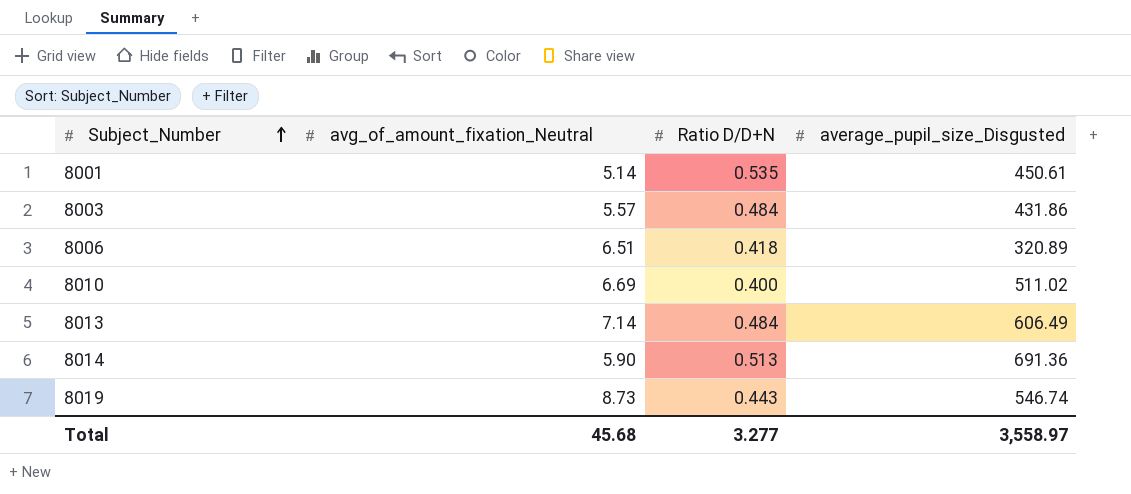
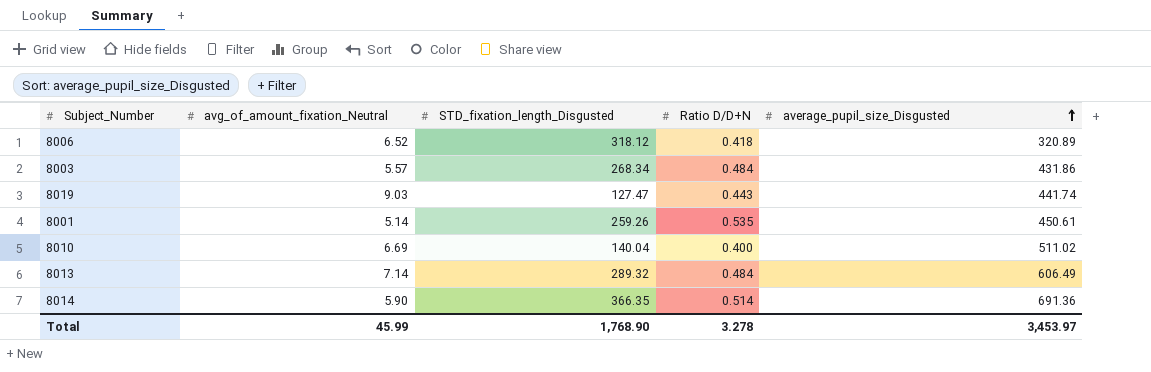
row order: Subject_Number ascending -> average_pupil_size_Disgusted ascending
column STD_fixation_length_Disgusted | position: none -> 3
8006 | avg_of_amount_fixation_Neutral: 6.51 -> 6.52
8019 | avg_of_amount_fixation_Neutral: 8.73 -> 9.03
8019 | average_pupil_size_Disgusted: 546.74 -> 441.74
8014 | Ratio D/D+N: 0.513 -> 0.514
Total | avg_of_amount_fixation_Neutral: 45.68 -> 45.99
Total | Ratio D/D+N: 3.277 -> 3.278
Total | average_pupil_size_Disgusted: 3,558.97 -> 3,453.97

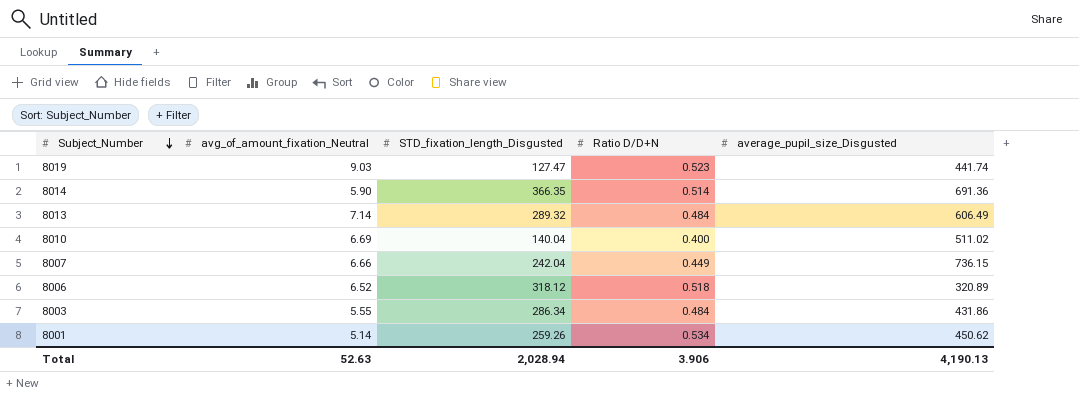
row order: average_pupil_size_Disgusted ascending -> Subject_Number descending
8019 | Ratio D/D+N: 0.443 -> 0.523
row 8007: none -> 6.66 | 242.04 | 0.449 | 736.15
8006 | Ratio D/D+N: 0.418 -> 0.518
8003 | avg_of_amount_fixation_Neutral: 5.57 -> 5.55
8003 | STD_fixation_length_Disgusted: 268.34 -> 286.34
8001 | Ratio D/D+N: 0.535 -> 0.534
8001 | average_pupil_size_Disgusted: 450.61 -> 450.62
Total | avg_of_amount_fixation_Neutral: 45.99 -> 52.63
Total | STD_fixation_length_Disgusted: 1,768.90 -> 2,028.94
Total | Ratio D/D+N: 3.278 -> 3.906
Total | average_pupil_size_Disgusted: 3,453.97 -> 4,190.13

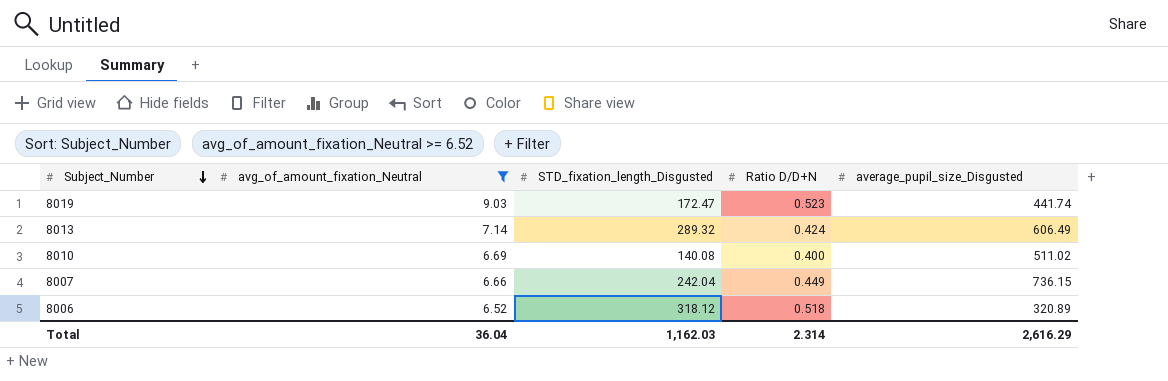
filter: none -> avg_of_amount_fixation_Neutral >= 6.52
8019 | STD_fixation_length_Disgusted: 127.47 -> 172.47
8013 | Ratio D/D+N: 0.484 -> 0.424
8010 | STD_fixation_length_Disgusted: 140.04 -> 140.08
Total | avg_of_amount_fixation_Neutral: 52.63 -> 36.04
Total | STD_fixation_length_Disgusted: 2,028.94 -> 1,162.03
Total | Ratio D/D+N: 3.906 -> 2.314
Total | average_pupil_size_Disgusted: 4,190.13 -> 2,616.29

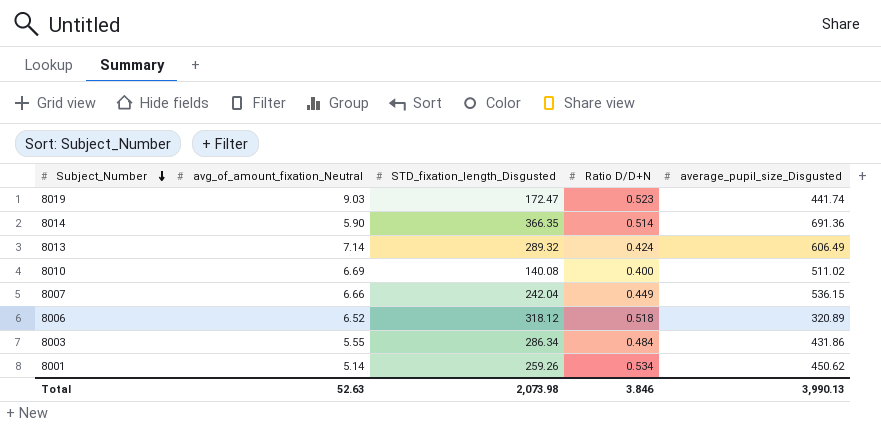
filter: avg_of_amount_fixation_Neutral >= 6.52 -> none
8007 | average_pupil_size_Disgusted: 736.15 -> 536.15
Total | avg_of_amount_fixation_Neutral: 36.04 -> 52.63
Total | STD_fixation_length_Disgusted: 1,162.03 -> 2,073.98
Total | Ratio D/D+N: 2.314 -> 3.846
Total | average_pupil_size_Disgusted: 2,616.29 -> 3,990.13

